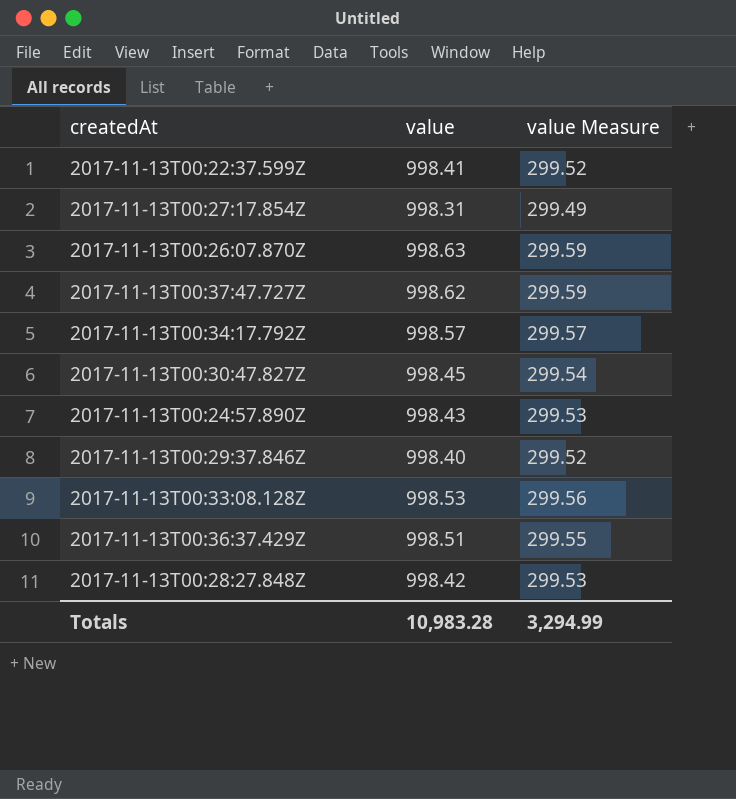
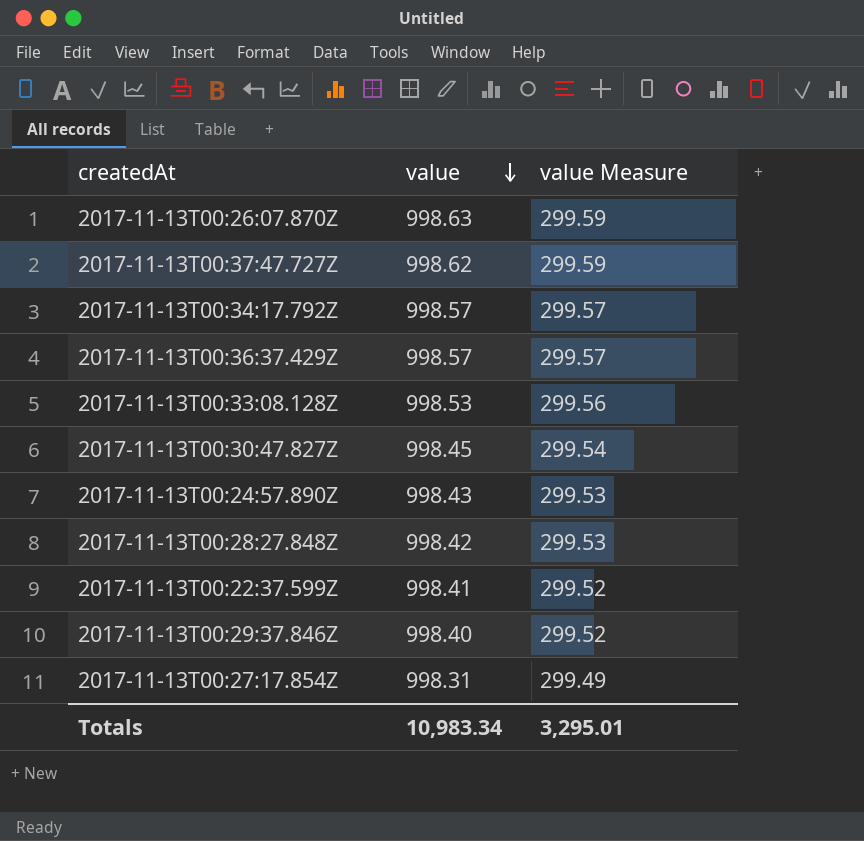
row order: none -> value descending
2017-11-13T00:36:37.429Z | value: 998.51 -> 998.57
2017-11-13T00:36:37.429Z | value Measure: 299.55 -> 299.57
Totals | value: 10,983.28 -> 10,983.34
Totals | value Measure: 3,294.99 -> 3,295.01

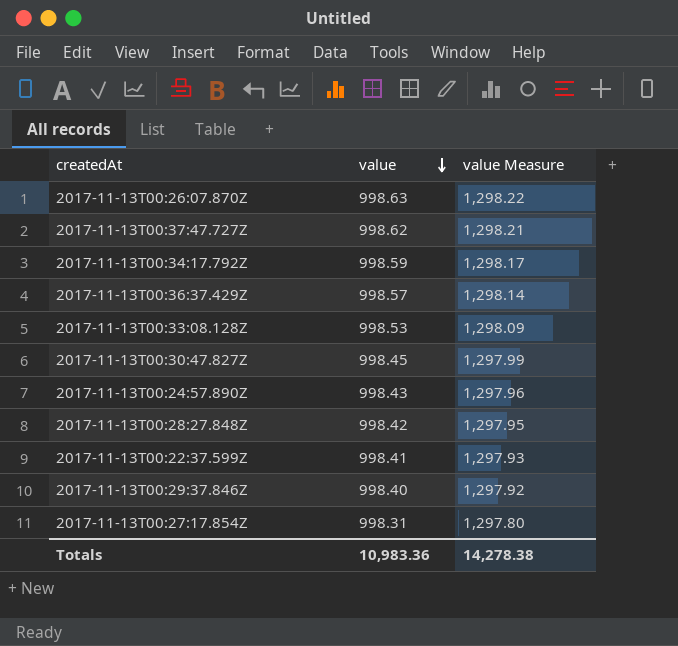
column value Measure | formula: [value] * 0.3 -> [value] * 1.3
2017-11-13T00:34:17.792Z | value: 998.57 -> 998.59
Totals | value: 10,983.34 -> 10,983.36
Totals | value Measure: 3,295.01 -> 14,278.38

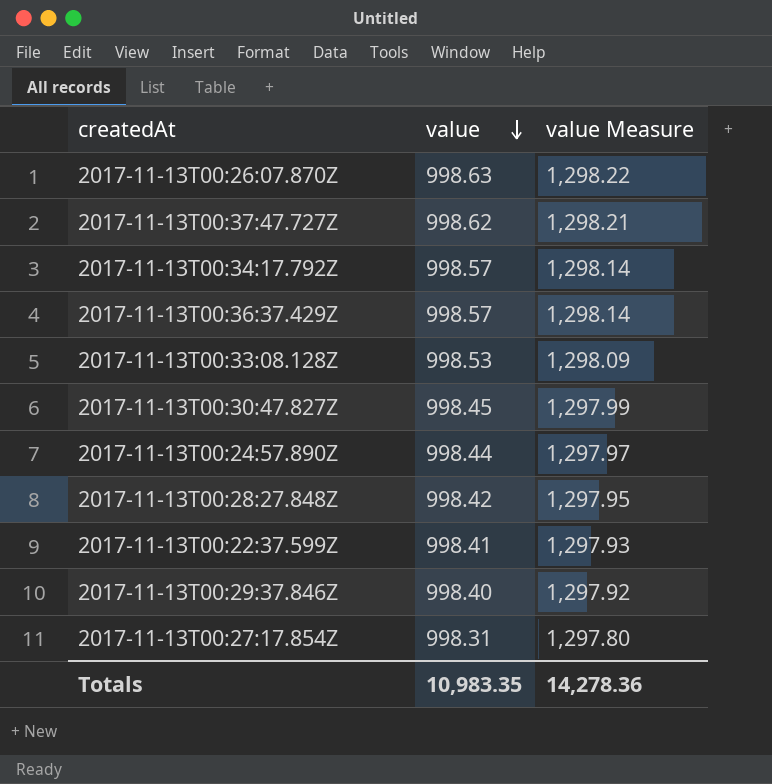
2017-11-13T00:34:17.792Z | value: 998.59 -> 998.57
2017-11-13T00:34:17.792Z | value Measure: 1,298.17 -> 1,298.14
2017-11-13T00:24:57.890Z | value: 998.43 -> 998.44
2017-11-13T00:24:57.890Z | value Measure: 1,297.96 -> 1,297.97
Totals | value: 10,983.36 -> 10,983.35
Totals | value Measure: 14,278.38 -> 14,278.36

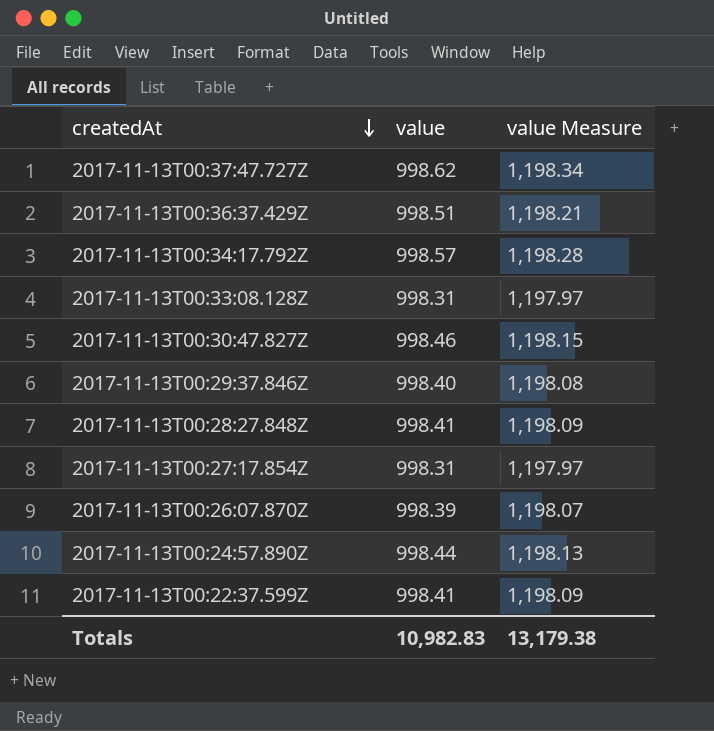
row order: value descending -> createdAt descending
column value Measure | formula: [value] * 1.3 -> [value] * 1.2
2017-11-13T00:36:37.429Z | value: 998.57 -> 998.51
2017-11-13T00:33:08.128Z | value: 998.53 -> 998.31
2017-11-13T00:30:47.827Z | value: 998.45 -> 998.46
2017-11-13T00:28:27.848Z | value: 998.42 -> 998.41
2017-11-13T00:26:07.870Z | value: 998.63 -> 998.39
Totals | value: 10,983.35 -> 10,982.83
Totals | value Measure: 14,278.36 -> 13,179.38

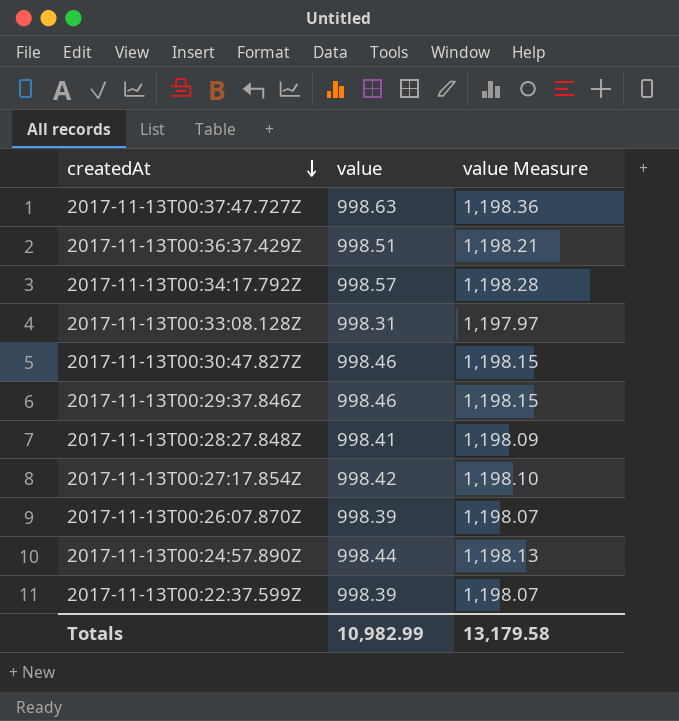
2017-11-13T00:37:47.727Z | value: 998.62 -> 998.63
2017-11-13T00:37:47.727Z | value Measure: 1,198.34 -> 1,198.36
2017-11-13T00:29:37.846Z | value: 998.40 -> 998.46
2017-11-13T00:29:37.846Z | value Measure: 1,198.08 -> 1,198.15
2017-11-13T00:27:17.854Z | value: 998.31 -> 998.42
2017-11-13T00:27:17.854Z | value Measure: 1,197.97 -> 1,198.10
2017-11-13T00:22:37.599Z | value: 998.41 -> 998.39
2017-11-13T00:22:37.599Z | value Measure: 1,198.09 -> 1,198.07
Totals | value: 10,982.83 -> 10,982.99
Totals | value Measure: 13,179.38 -> 13,179.58

